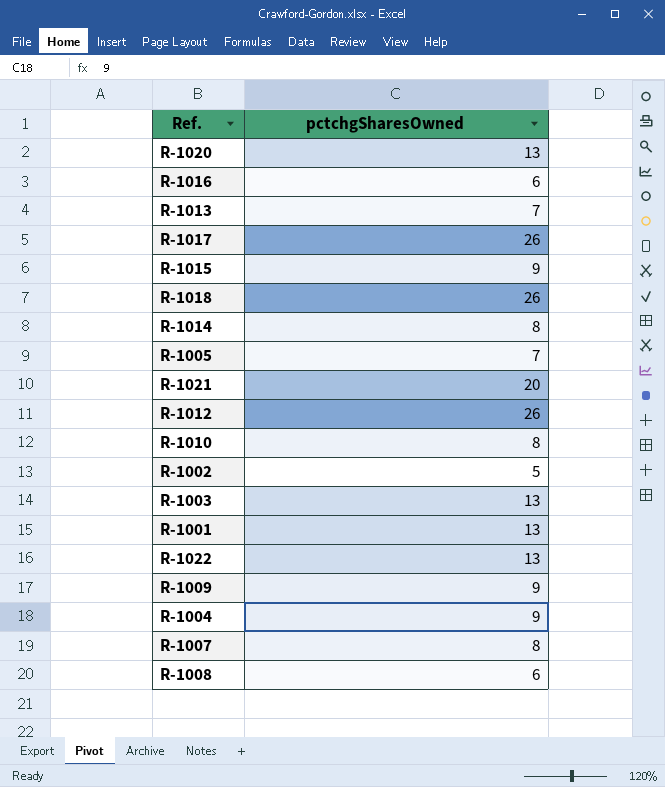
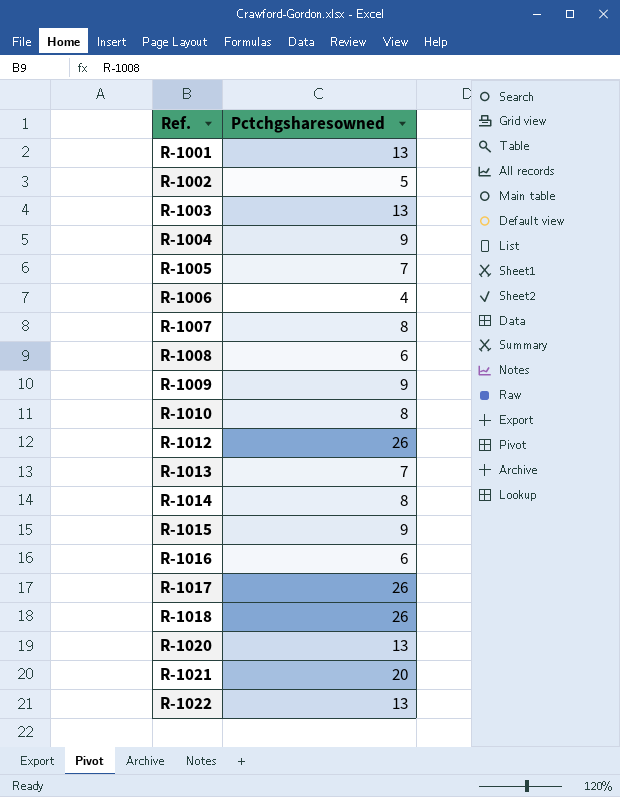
row order: none -> Ref. ascending
column name: pctchgSharesOwned -> Pctchgsharesowned
row R-1006: none -> 4

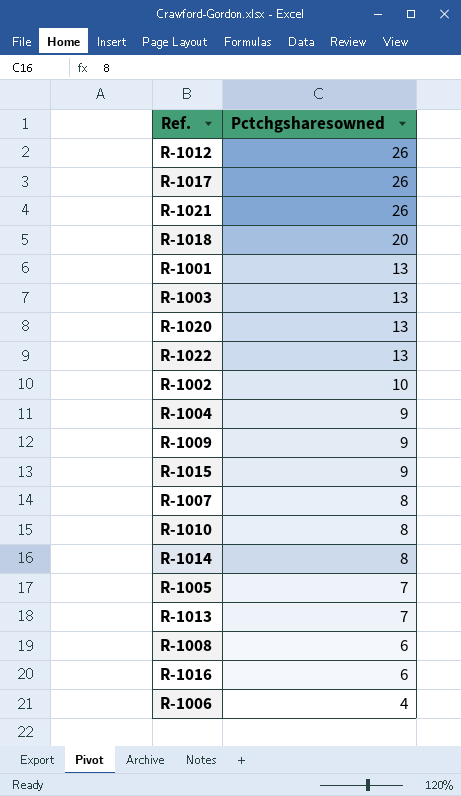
row order: Ref. ascending -> Pctchgsharesowned descending
R-1021 | Pctchgsharesowned: 20 -> 26
R-1018 | Pctchgsharesowned: 26 -> 20
R-1002 | Pctchgsharesowned: 5 -> 10

